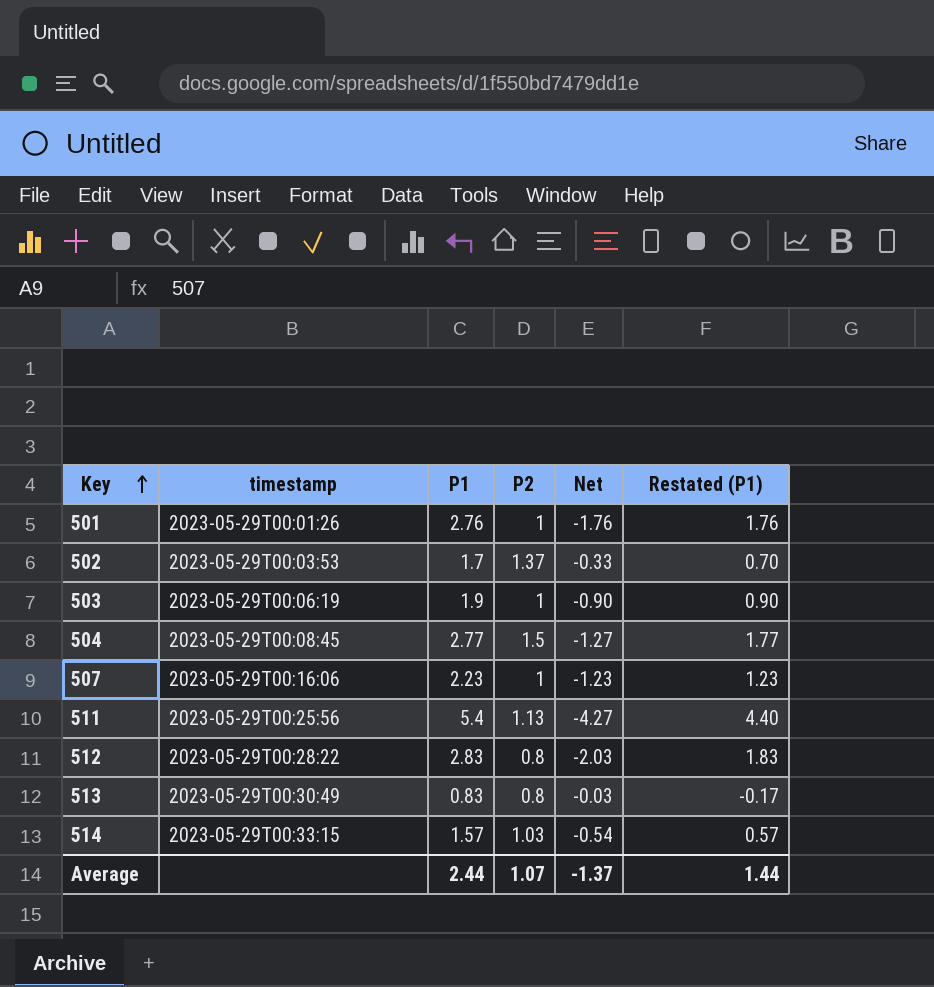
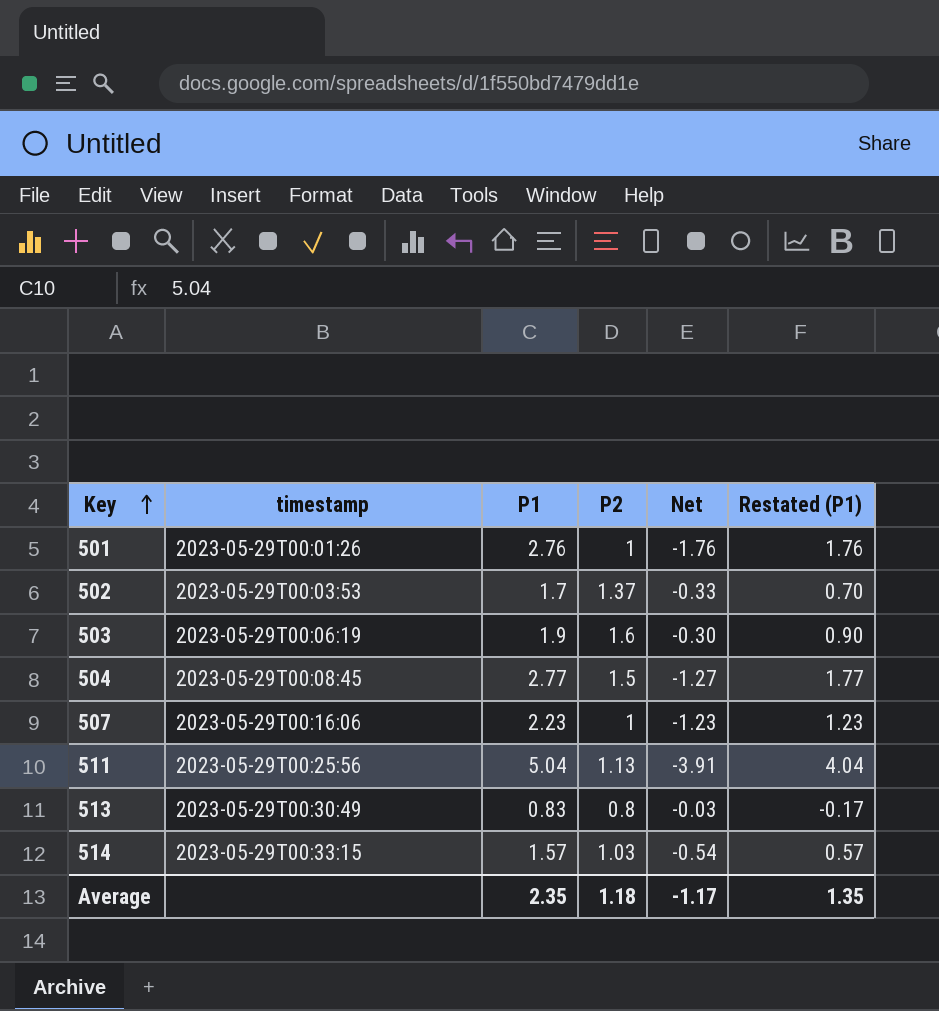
row 512: 2023-05-29T00:28:22 | 2.83 | 0.8 | -2.03 | 1.83 -> none
503 | P2: 1 -> 1.6
503 | Net: -0.90 -> -0.30
511 | P1: 5.4 -> 5.04
511 | Net: -4.27 -> -3.91
511 | Restated (P1): 4.40 -> 4.04
Average | P1: 2.44 -> 2.35
Average | P2: 1.07 -> 1.18
Average | Net: -1.37 -> -1.17
Average | Restated (P1): 1.44 -> 1.35

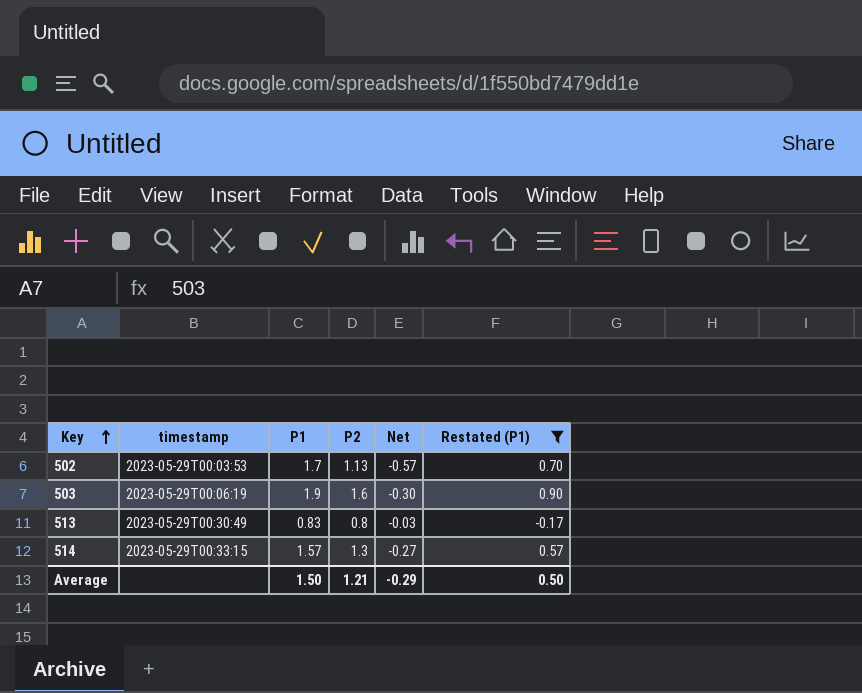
filter: none -> Restated (P1) <= 0.90
502 | P2: 1.37 -> 1.13
502 | Net: -0.33 -> -0.57
514 | P2: 1.03 -> 1.3
514 | Net: -0.54 -> -0.27
Average | P1: 2.35 -> 1.50
Average | P2: 1.18 -> 1.21
Average | Net: -1.17 -> -0.29
Average | Restated (P1): 1.35 -> 0.50

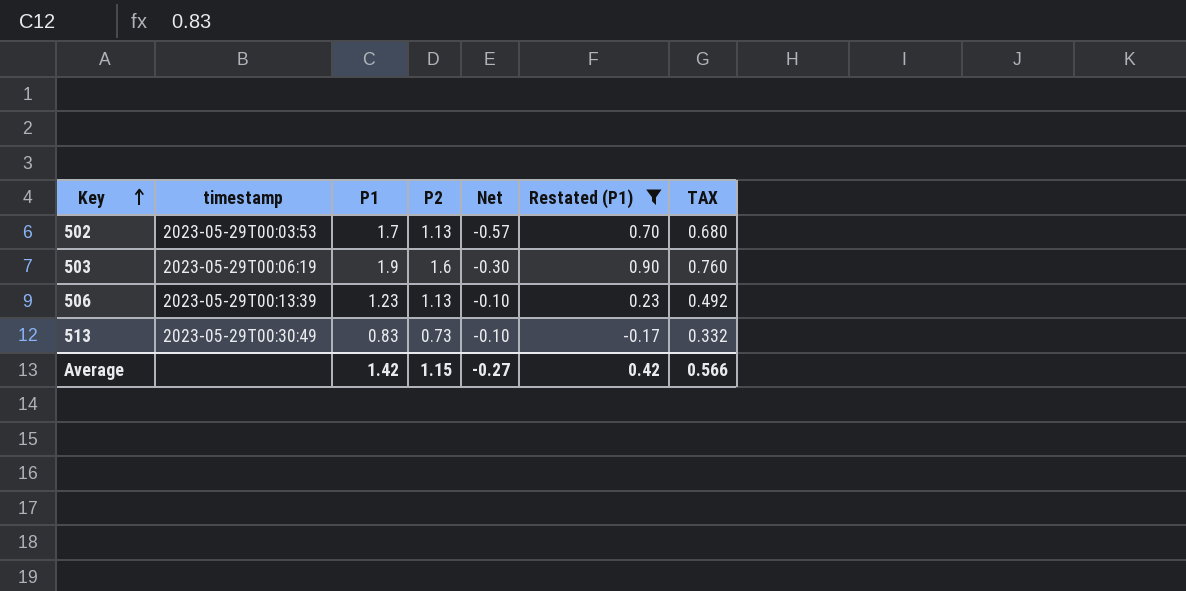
column TAX | formula: none -> [P1] * 0.4
row 514: 2023-05-29T00:33:15 | 1.57 | 1.3 | -0.27 | 0.57 -> none
row 506: none -> 2023-05-29T00:13:39 | 1.23 | 1.13 | -0.10 | 0.23 | 0.492
513 | P2: 0.8 -> 0.73
513 | Net: -0.03 -> -0.10
Average | P1: 1.50 -> 1.42
Average | P2: 1.21 -> 1.15
Average | Net: -0.29 -> -0.27
Average | Restated (P1): 0.50 -> 0.42

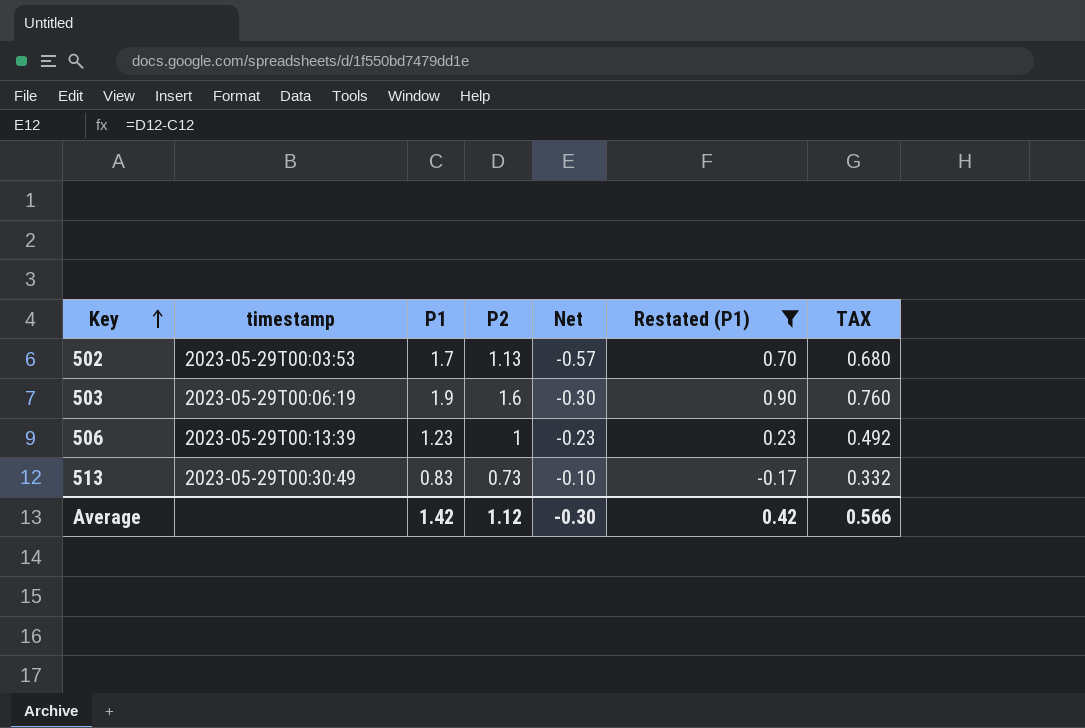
506 | P2: 1.13 -> 1
506 | Net: -0.10 -> -0.23
Average | P2: 1.15 -> 1.12
Average | Net: -0.27 -> -0.30

